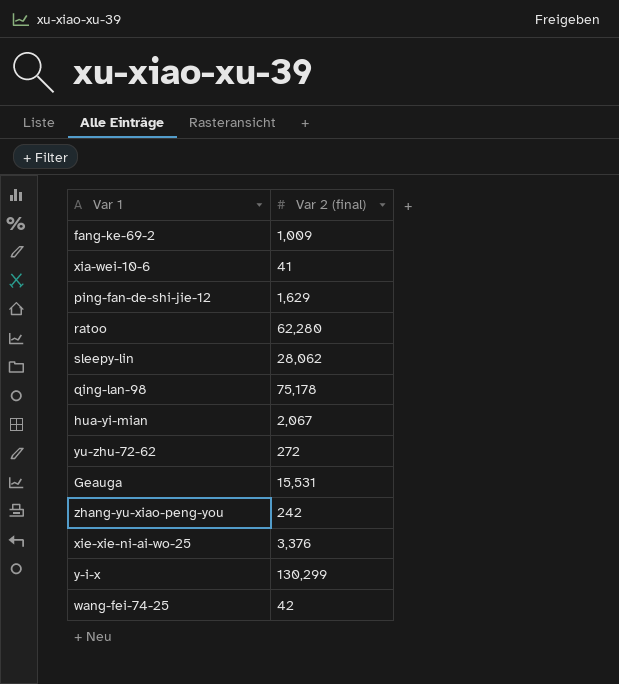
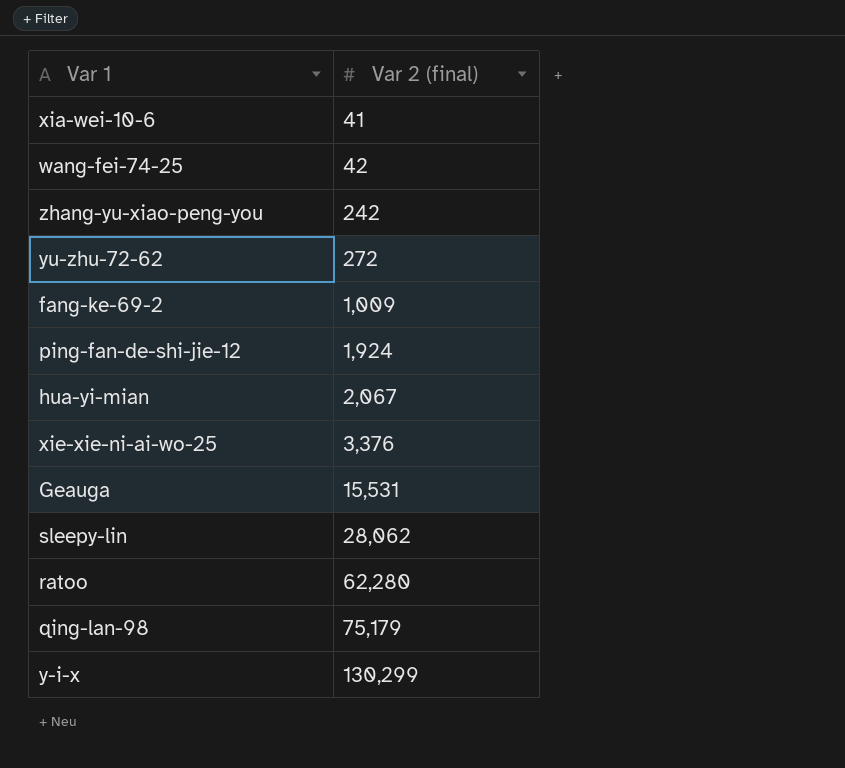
row order: none -> Var 2 (final) ascending
ping-fan-de-shi-jie-12 | Var 2 (final): 1,629 -> 1,924
qing-lan-98 | Var 2 (final): 75,178 -> 75,179

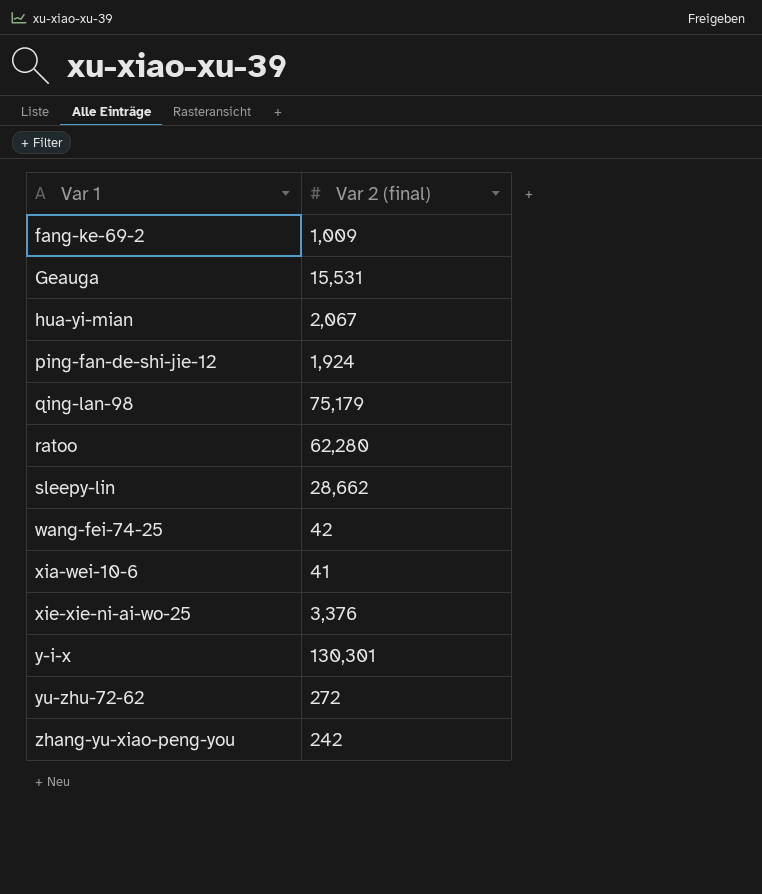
row order: Var 2 (final) ascending -> Var 1 ascending
sleepy-lin | Var 2 (final): 28,062 -> 28,662
y-i-x | Var 2 (final): 130,299 -> 130,301

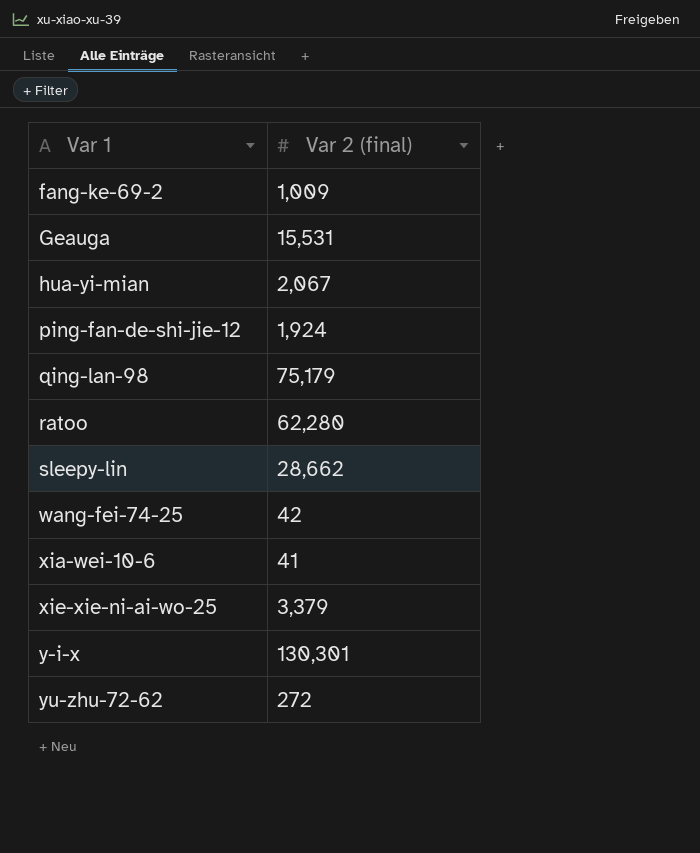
row zhang-yu-xiao-peng-you: 242 -> none
xie-xie-ni-ai-wo-25 | Var 2 (final): 3,376 -> 3,379

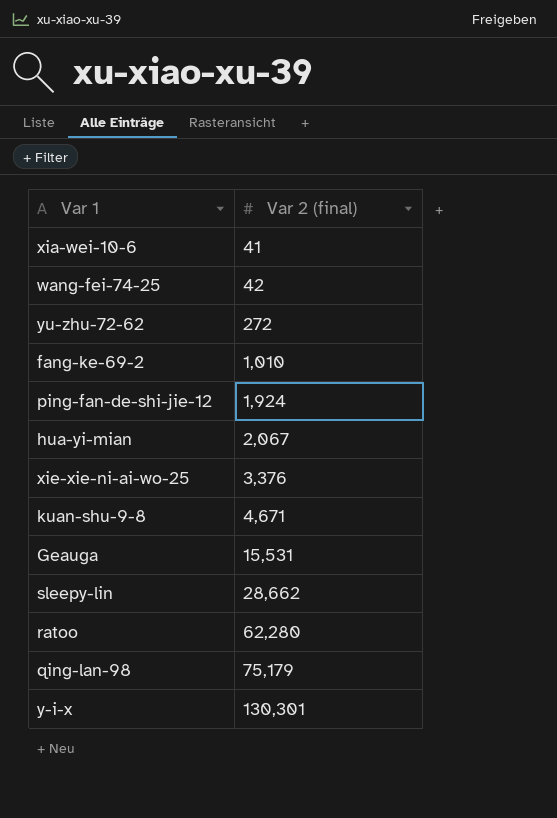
row order: Var 1 ascending -> Var 2 (final) ascending
fang-ke-69-2 | Var 2 (final): 1,009 -> 1,010
xie-xie-ni-ai-wo-25 | Var 2 (final): 3,379 -> 3,376
row kuan-shu-9-8: none -> 4,671

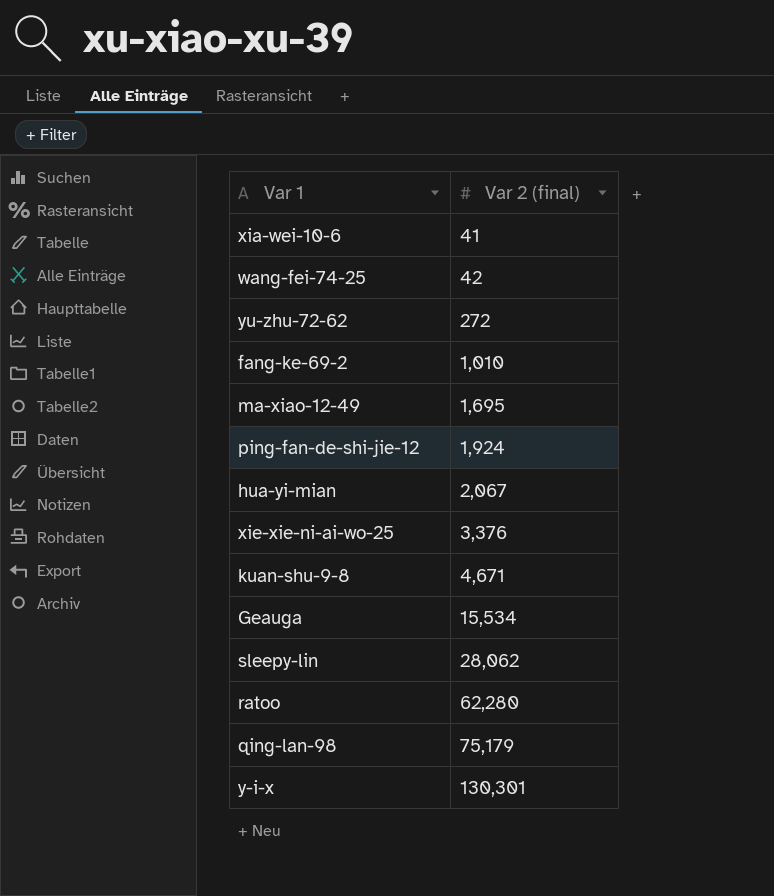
row ma-xiao-12-49: none -> 1,695
Geauga | Var 2 (final): 15,531 -> 15,534
sleepy-lin | Var 2 (final): 28,662 -> 28,062

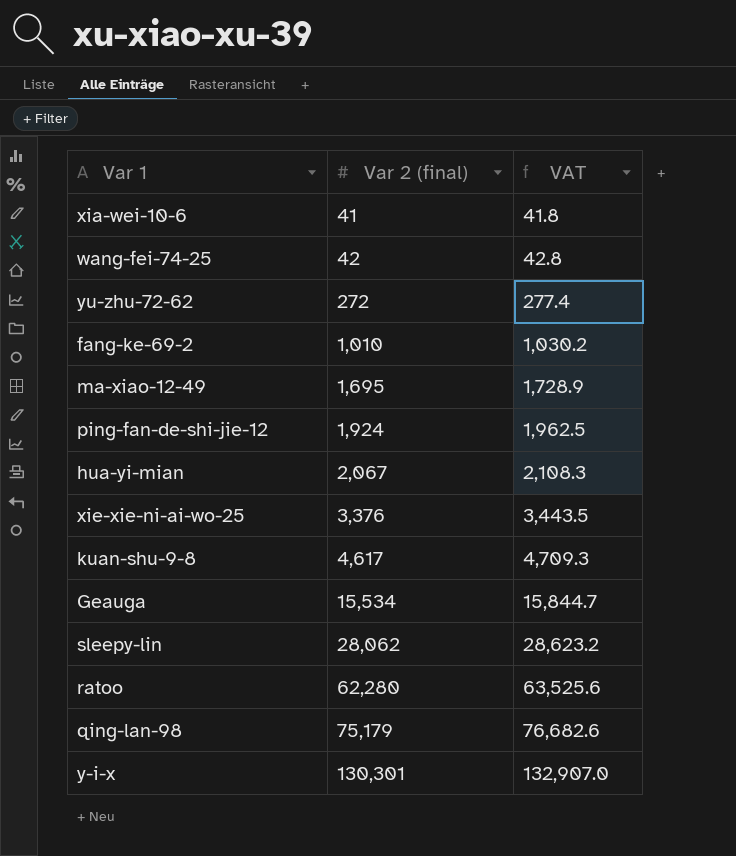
column VAT | formula: none -> [Var 2 (final)] * 1.02
kuan-shu-9-8 | Var 2 (final): 4,671 -> 4,617

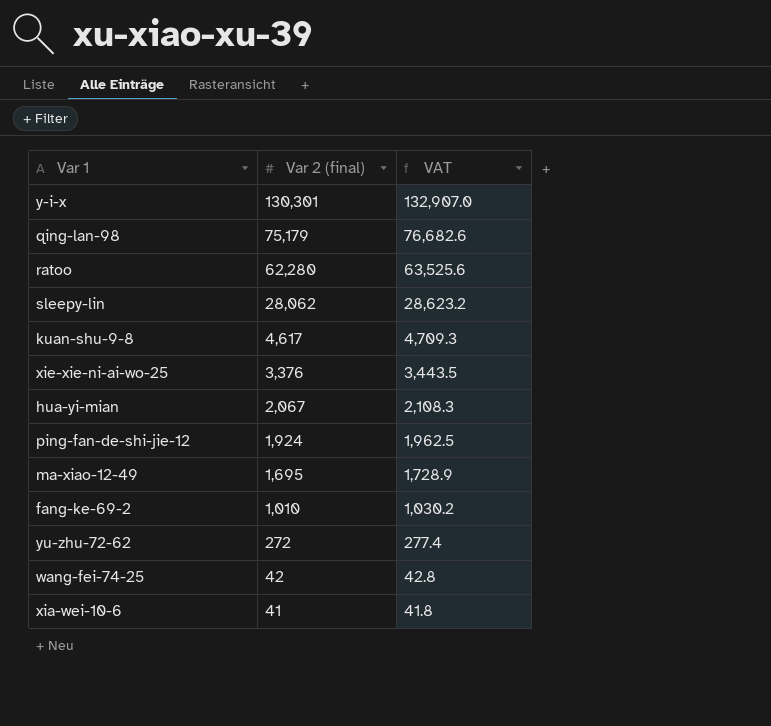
row order: Var 2 (final) ascending -> Var 2 (final) descending
row Geauga: 15,534 | 15,844.7 -> none

